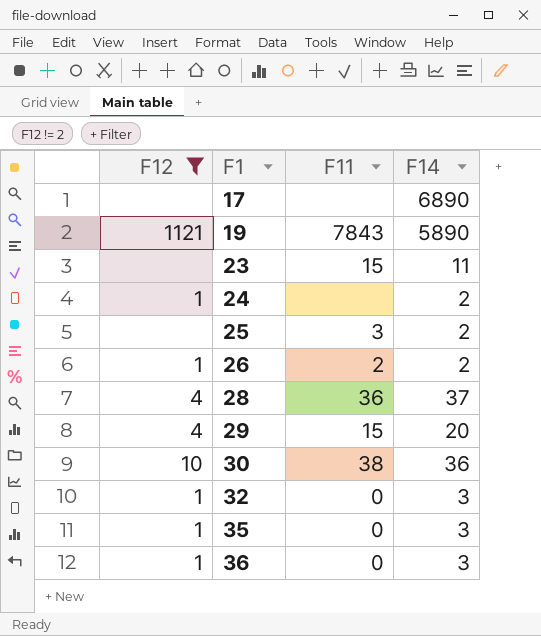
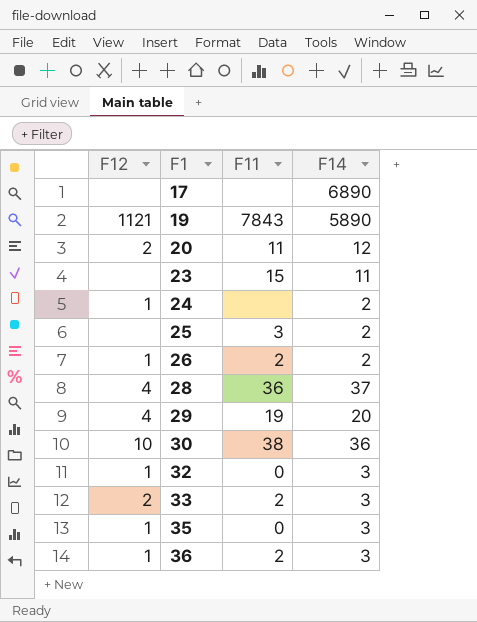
filter: F12 != 2 -> none
29 | F11: 15 -> 19
36 | F11: 0 -> 2

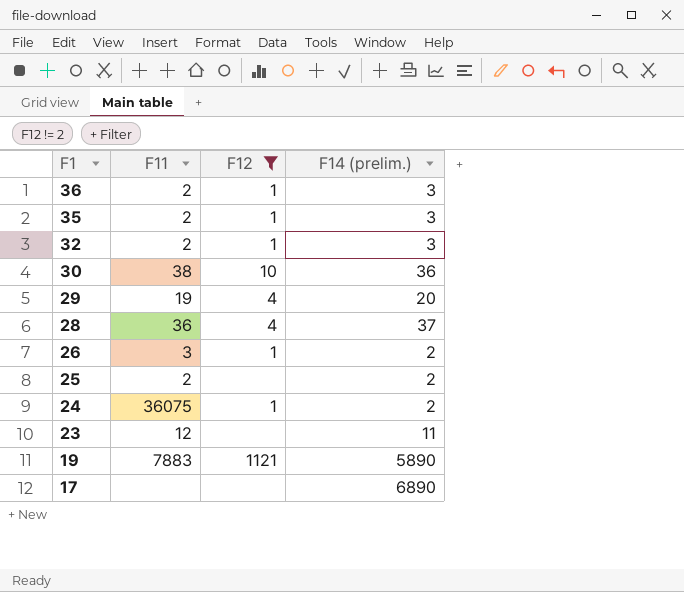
filter: none -> F12 != 2
row order: F1 ascending -> F1 descending
column F12 | position: 1 -> 3
column name: F14 -> F14 (prelim.)
35 | F11: 0 -> 2
32 | F11: 0 -> 2
26 | F11: 2 -> 3
25 | F11: 3 -> 2
24 | F11: none -> 36075
23 | F11: 15 -> 12
19 | F11: 7843 -> 7883

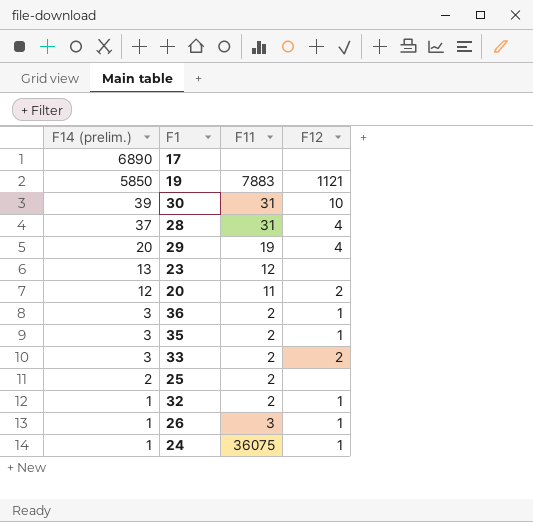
filter: F12 != 2 -> none
row order: F1 descending -> F14 (prelim.) descending
column F14 (prelim.) | position: 4 -> 1
19 | F14 (prelim.): 5890 -> 5850
30 | F14 (prelim.): 36 -> 39
30 | F11: 38 -> 31
28 | F11: 36 -> 31
23 | F14 (prelim.): 11 -> 13
32 | F14 (prelim.): 3 -> 1
26 | F14 (prelim.): 2 -> 1
24 | F14 (prelim.): 2 -> 1

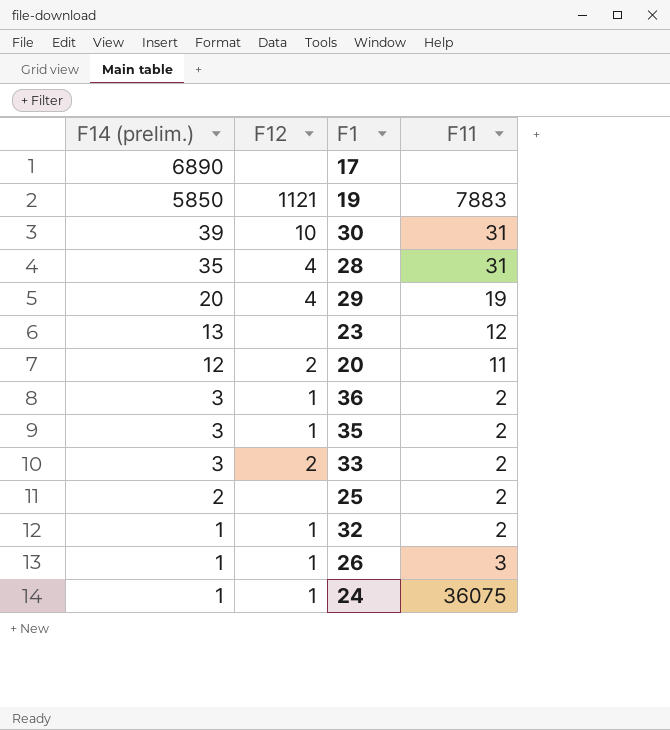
column F12 | position: 4 -> 2
28 | F14 (prelim.): 37 -> 35

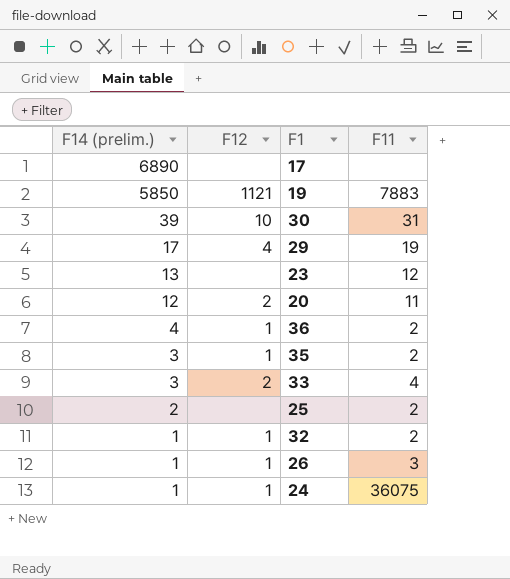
row 28: 35 | 4 | 31 -> none
29 | F14 (prelim.): 20 -> 17
36 | F14 (prelim.): 3 -> 4
33 | F11: 2 -> 4

